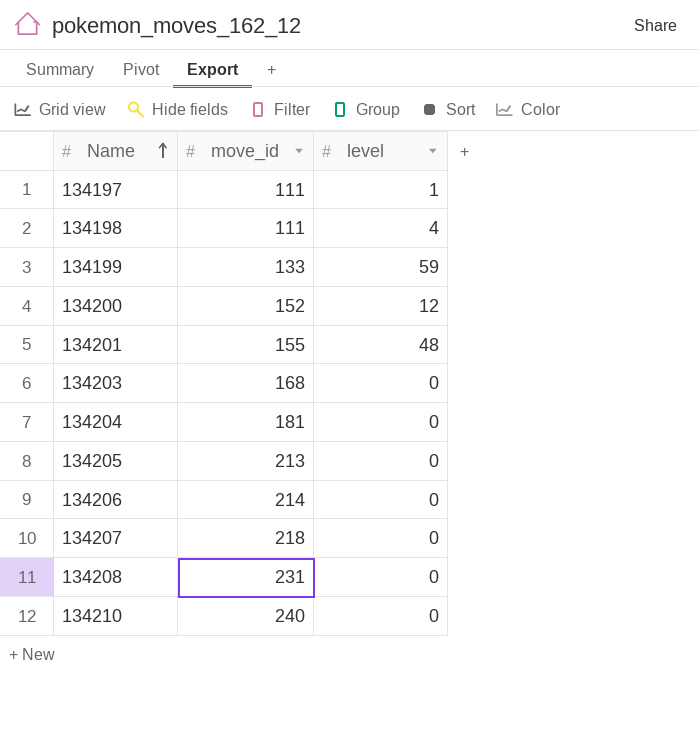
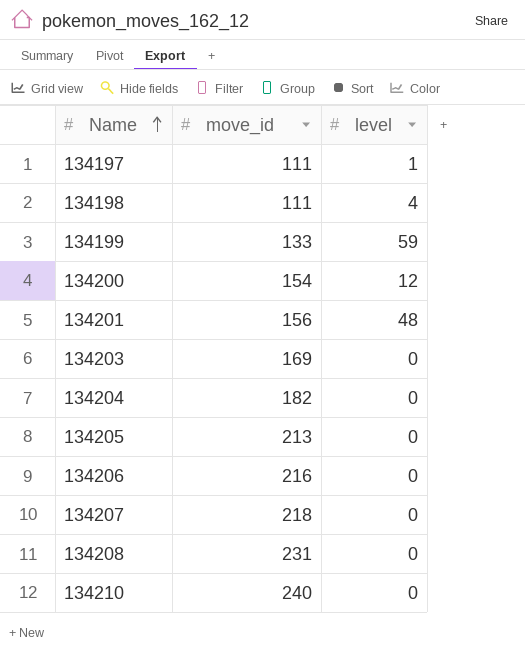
134200 | move_id: 152 -> 154
134201 | move_id: 155 -> 156
134203 | move_id: 168 -> 169
134204 | move_id: 181 -> 182
134206 | move_id: 214 -> 216

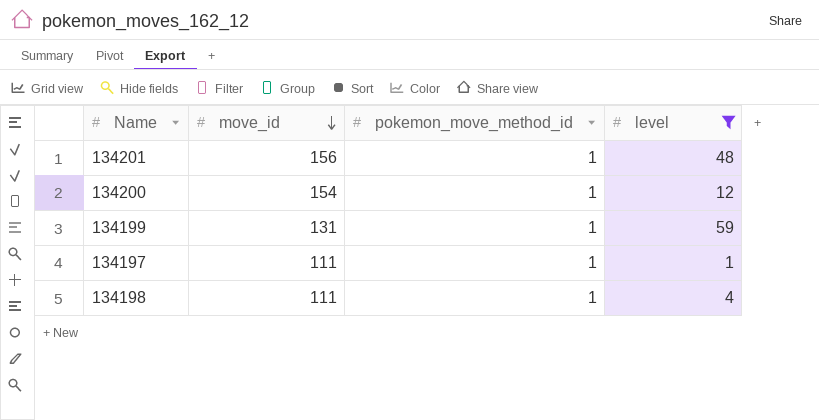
filter: none -> level != 0
row order: Name ascending -> move_id descending
column pokemon_move_method_id | position: none -> 3
134199 | move_id: 133 -> 131

